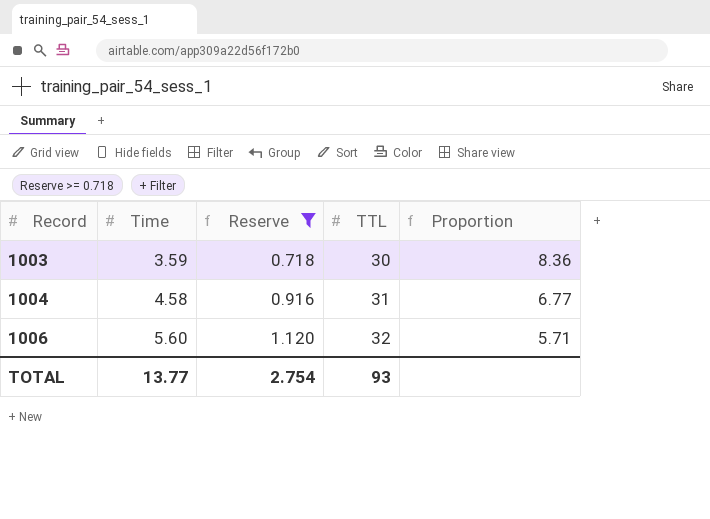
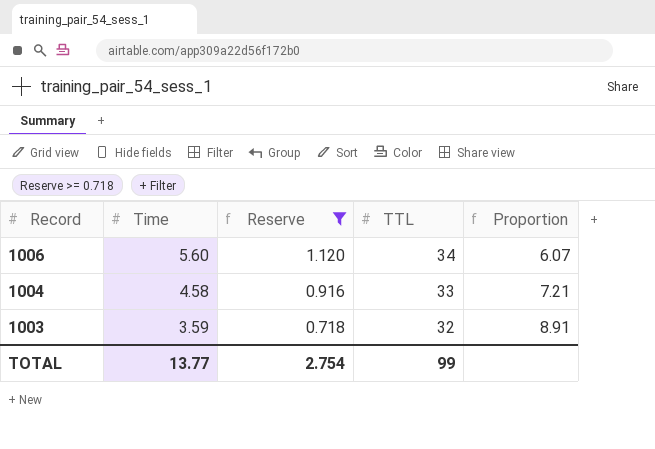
row order: Record ascending -> Record descending
1006 | TTL: 32 -> 34
1006 | Proportion: 5.71 -> 6.07
1004 | TTL: 31 -> 33
1004 | Proportion: 6.77 -> 7.21
1003 | TTL: 30 -> 32
1003 | Proportion: 8.36 -> 8.91
TOTAL | TTL: 93 -> 99

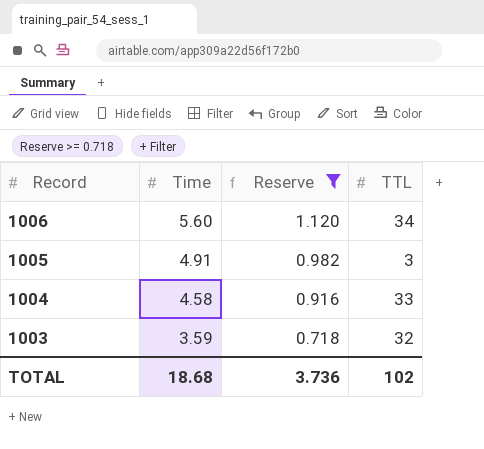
column Proportion | formula: [TTL] / [Time] -> none
row 1005: none -> 4.91 | 0.982 | 3
TOTAL | Time: 13.77 -> 18.68
TOTAL | Reserve: 2.754 -> 3.736
TOTAL | TTL: 99 -> 102

